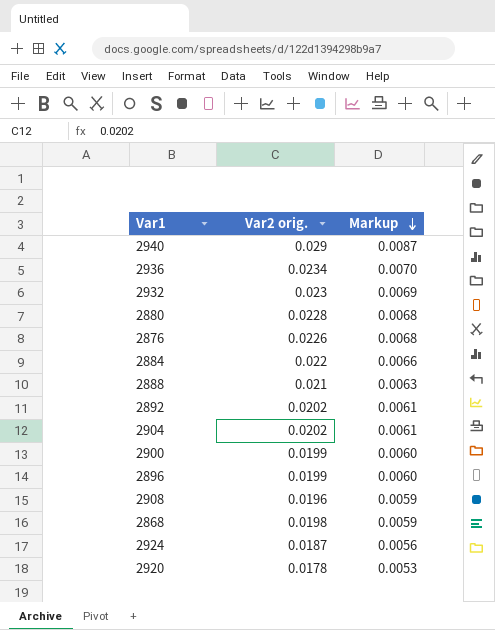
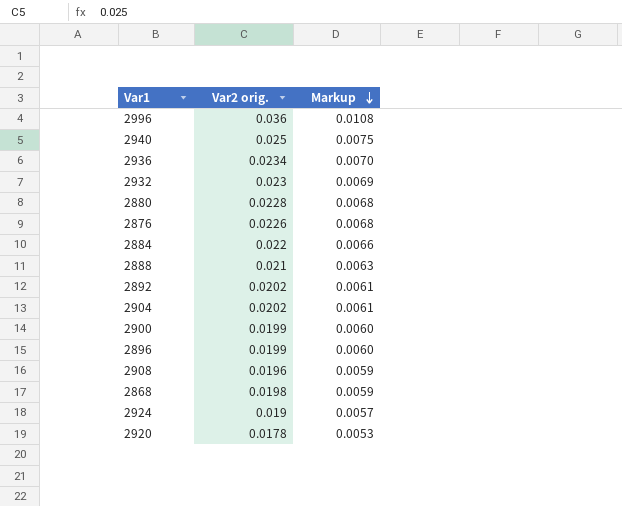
row 2996: none -> 0.036 | 0.0108
2940 | Var2 orig.: 0.029 -> 0.025
2940 | Markup: 0.0087 -> 0.0075
2924 | Var2 orig.: 0.0187 -> 0.019
2924 | Markup: 0.0056 -> 0.0057

